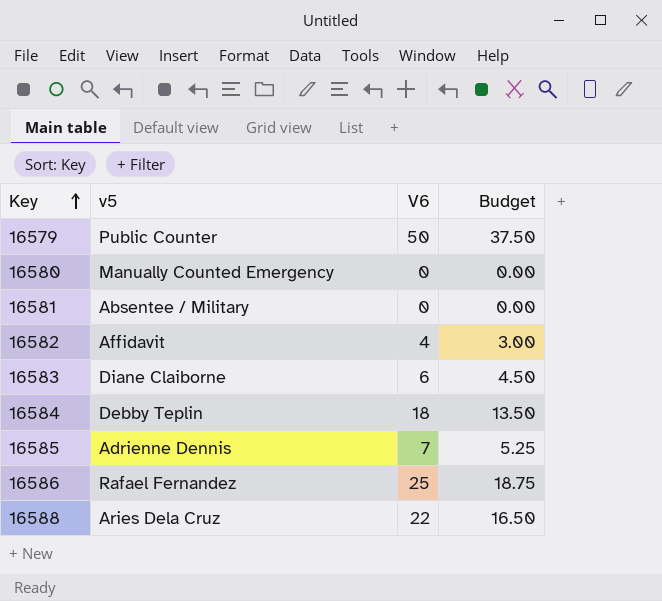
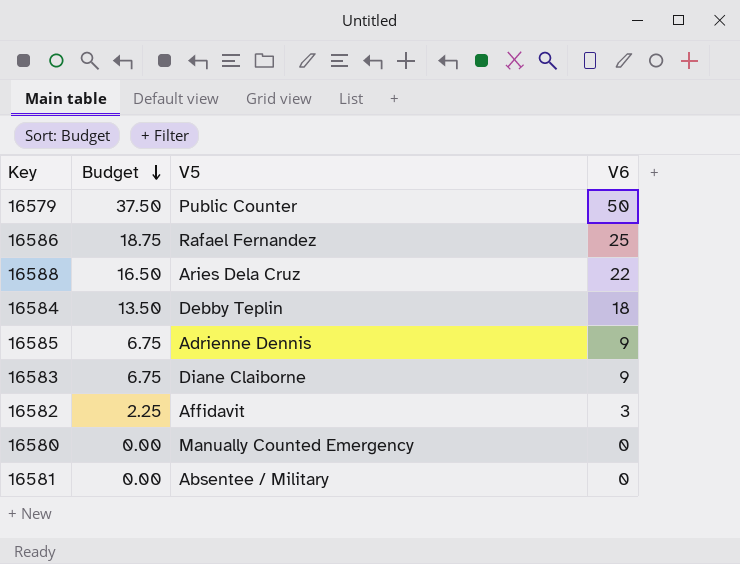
row order: Key ascending -> Budget descending
column Budget | position: 4 -> 2
column name: v5 -> V5
16585 | Budget: 5.25 -> 6.75
16585 | V6: 7 -> 9
16583 | Budget: 4.50 -> 6.75
16583 | V6: 6 -> 9
16582 | Budget: 3.00 -> 2.25
16582 | V6: 4 -> 3

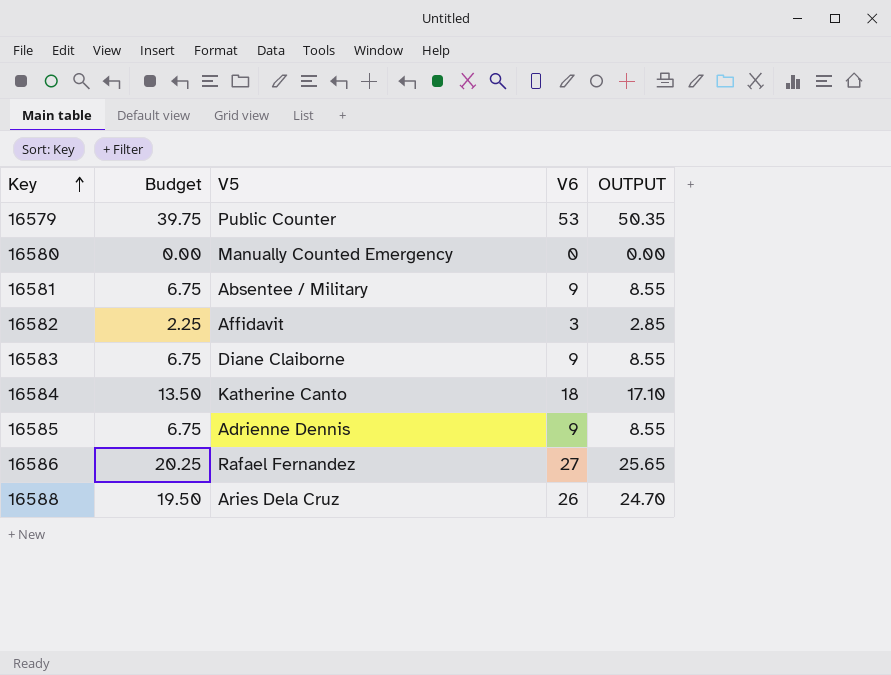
row order: Budget descending -> Key ascending
column OUTPUT | formula: none -> [V6] * 0.95
16579 | Budget: 37.50 -> 39.75
16579 | V6: 50 -> 53
16581 | Budget: 0.00 -> 6.75
16581 | V6: 0 -> 9
16584 | V5: Debby Teplin -> Katherine Canto
16586 | Budget: 18.75 -> 20.25
16586 | V6: 25 -> 27
16588 | Budget: 16.50 -> 19.50
16588 | V6: 22 -> 26

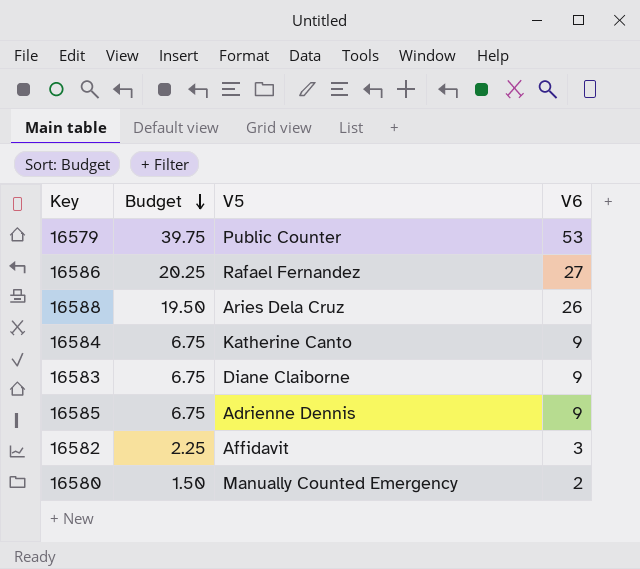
row order: Key ascending -> Budget descending
column OUTPUT | formula: [V6] * 0.95 -> none
row 16581: 6.75 | Absentee / Military | 9 | 8.55 -> none
16584 | Budget: 13.50 -> 6.75
16584 | V6: 18 -> 9
16580 | Budget: 0.00 -> 1.50
16580 | V6: 0 -> 2

